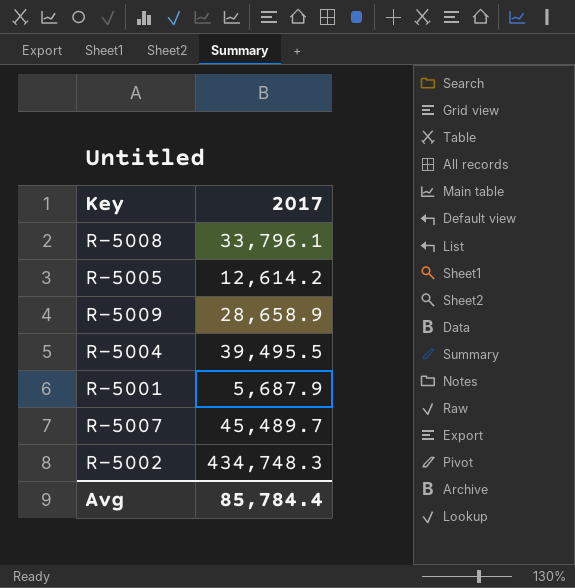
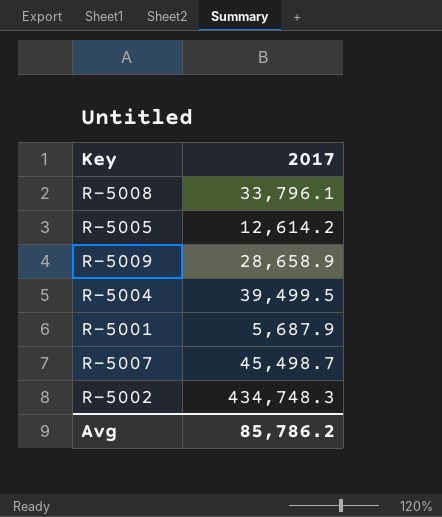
R-5004 | 2017: 39,495.5 -> 39,499.5
R-5007 | 2017: 45,489.7 -> 45,498.7
Avg | 2017: 85,784.4 -> 85,786.2

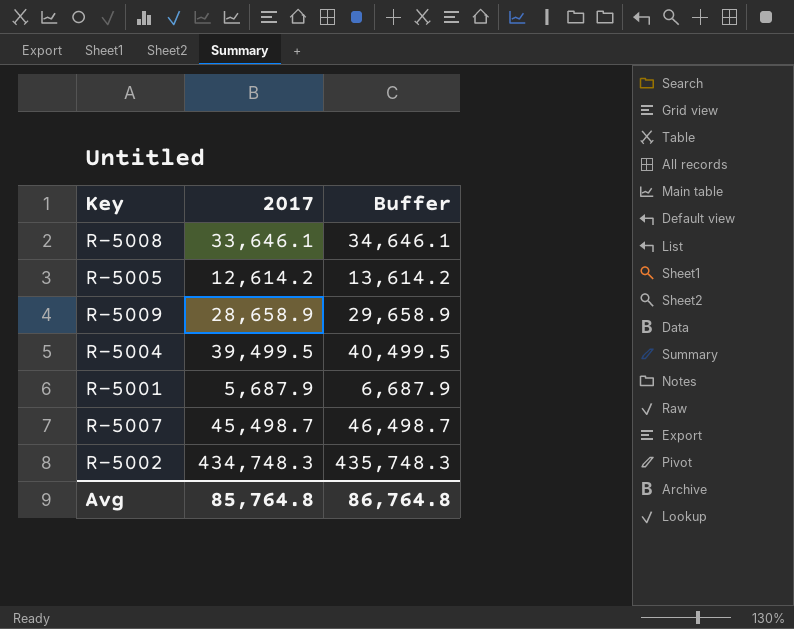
column Buffer | formula: none -> [2017] + 1000
R-5008 | 2017: 33,796.1 -> 33,646.1
Avg | 2017: 85,786.2 -> 85,764.8

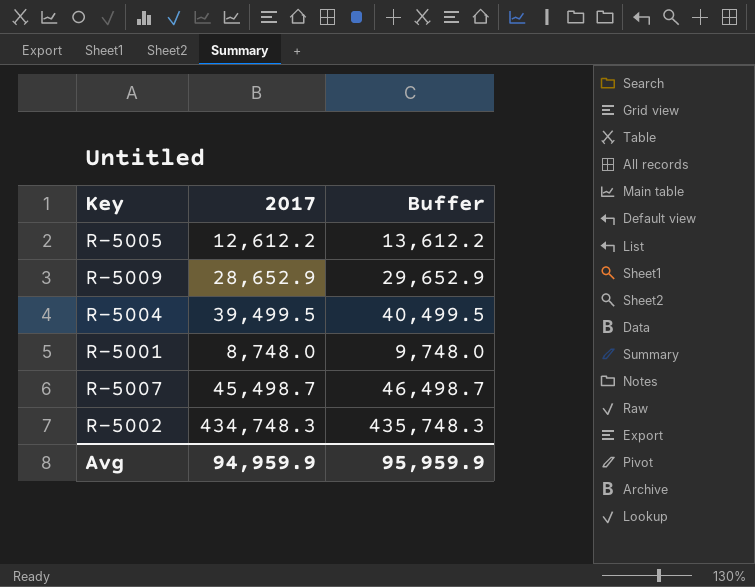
row R-5008: 33,646.1 | 34,646.1 -> none
R-5005 | 2017: 12,614.2 -> 12,612.2
R-5005 | Buffer: 13,614.2 -> 13,612.2
R-5009 | 2017: 28,658.9 -> 28,652.9
R-5009 | Buffer: 29,658.9 -> 29,652.9
R-5001 | 2017: 5,687.9 -> 8,748.0
R-5001 | Buffer: 6,687.9 -> 9,748.0
Avg | 2017: 85,764.8 -> 94,959.9
Avg | Buffer: 86,764.8 -> 95,959.9

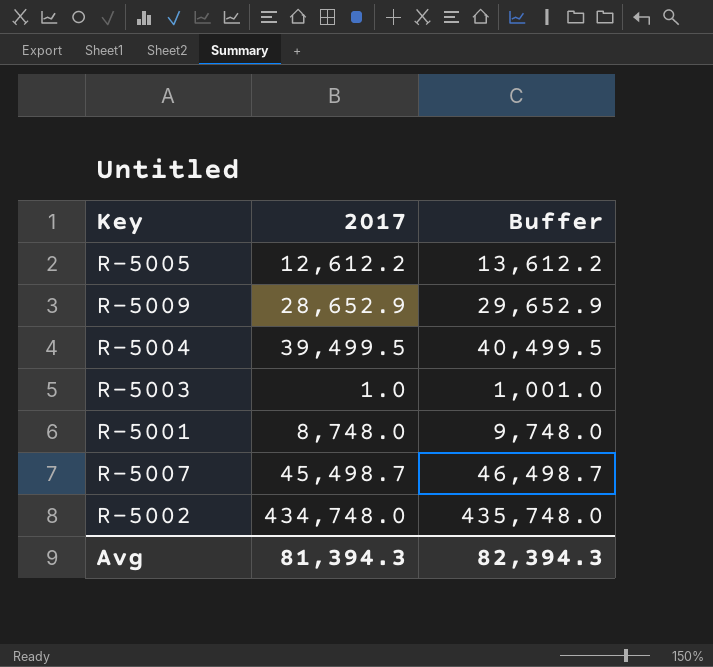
row R-5003: none -> 1.0 | 1,001.0
R-5002 | 2017: 434,748.3 -> 434,748.0
R-5002 | Buffer: 435,748.3 -> 435,748.0
Avg | 2017: 94,959.9 -> 81,394.3
Avg | Buffer: 95,959.9 -> 82,394.3

